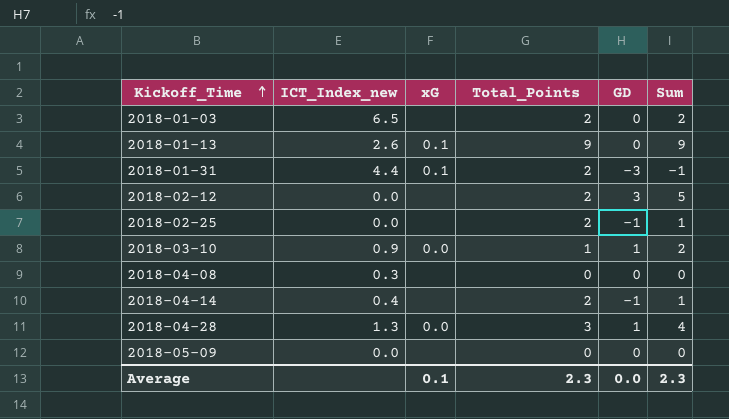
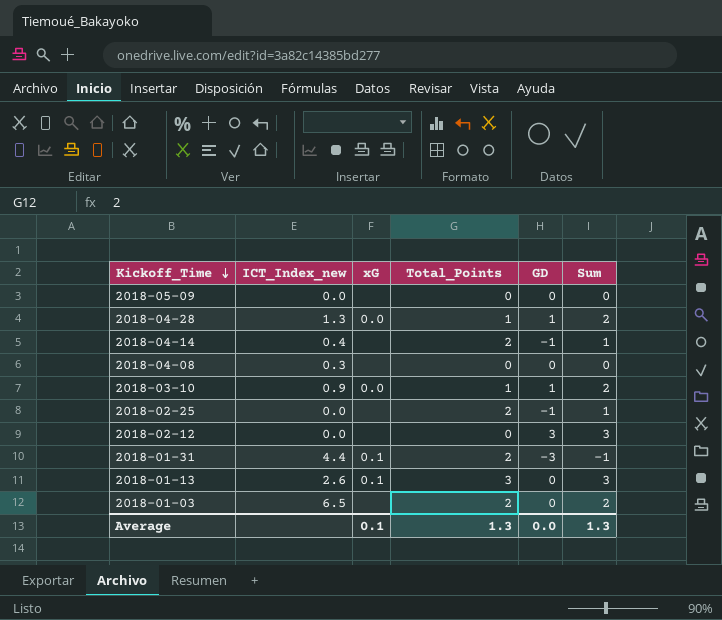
row order: Kickoff_Time ascending -> Kickoff_Time descending
2018-04-28 | Total_Points: 3 -> 1
2018-04-28 | Sum: 4 -> 2
2018-02-12 | Total_Points: 2 -> 0
2018-02-12 | Sum: 5 -> 3
2018-01-13 | Total_Points: 9 -> 3
2018-01-13 | Sum: 9 -> 3
Average | Total_Points: 2.3 -> 1.3
Average | Sum: 2.3 -> 1.3

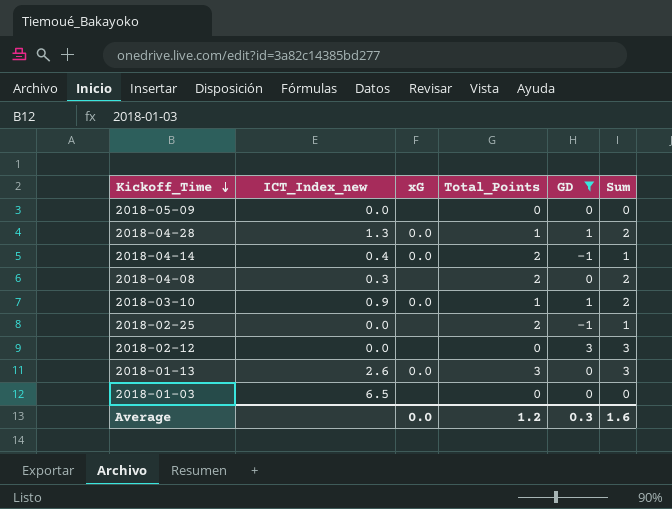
filter: none -> GD != -3
2018-04-14 | xG: none -> 0.0
2018-04-08 | Total_Points: 0 -> 2
2018-04-08 | Sum: 0 -> 2
2018-01-13 | xG: 0.1 -> 0.0
2018-01-03 | Total_Points: 2 -> 0
2018-01-03 | Sum: 2 -> 0
Average | xG: 0.1 -> 0.0
Average | Total_Points: 1.3 -> 1.2
Average | GD: 0.0 -> 0.3
Average | Sum: 1.3 -> 1.6

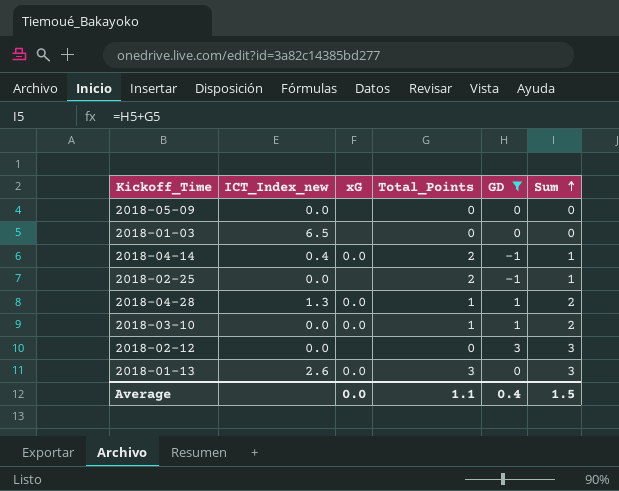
row order: Kickoff_Time descending -> Sum ascending
row 2018-04-08: 0.3 | none | 2 | 0 | 2 -> none
2018-03-10 | ICT_Index_new: 0.9 -> 0.0
Average | Total_Points: 1.2 -> 1.1
Average | GD: 0.3 -> 0.4
Average | Sum: 1.6 -> 1.5

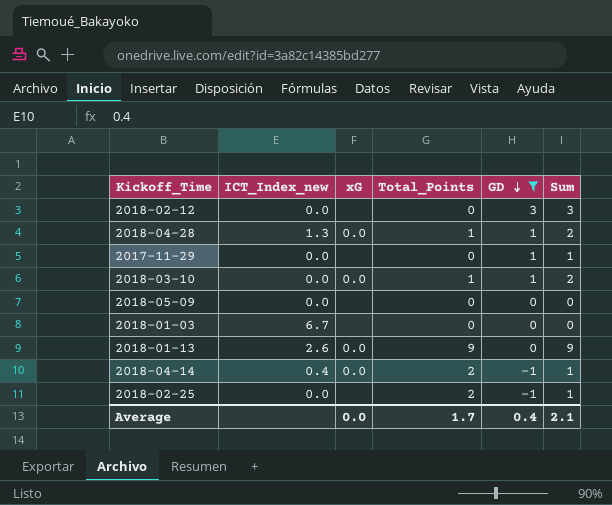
row order: Sum ascending -> GD descending
row 2017-11-29: none -> 0.0 | none | 0 | 1 | 1
2018-01-03 | ICT_Index_new: 6.5 -> 6.7
2018-01-13 | Total_Points: 3 -> 9
2018-01-13 | Sum: 3 -> 9
Average | Total_Points: 1.1 -> 1.7
Average | Sum: 1.5 -> 2.1

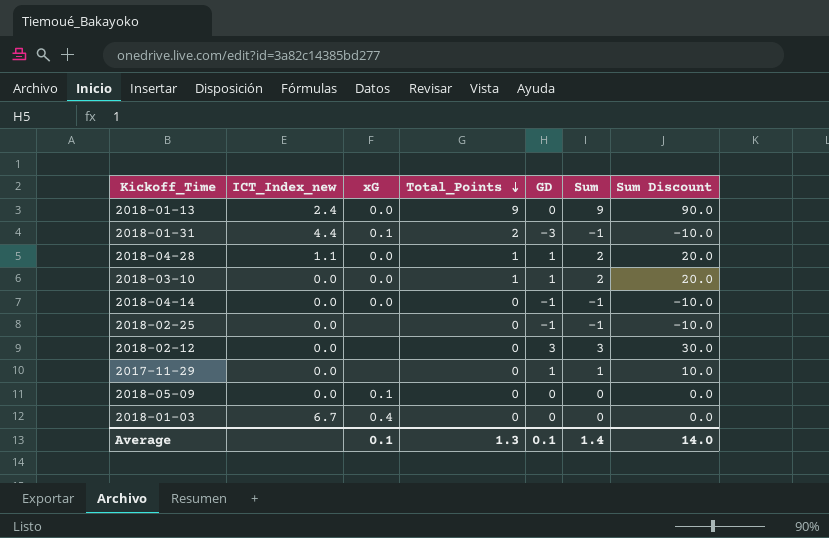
filter: GD != -3 -> none
row order: GD descending -> Total_Points descending
column Sum Discount | formula: none -> [Sum] * 10
2018-01-13 | ICT_Index_new: 2.6 -> 2.4
2018-04-28 | ICT_Index_new: 1.3 -> 1.1
2018-04-14 | ICT_Index_new: 0.4 -> 0.0
2018-04-14 | Total_Points: 2 -> 0
2018-04-14 | Sum: 1 -> -1
2018-02-25 | Total_Points: 2 -> 0
2018-02-25 | Sum: 1 -> -1
2018-05-09 | xG: none -> 0.1
2018-01-03 | xG: none -> 0.4
Average | xG: 0.0 -> 0.1
Average | Total_Points: 1.7 -> 1.3
Average | GD: 0.4 -> 0.1
Average | Sum: 2.1 -> 1.4

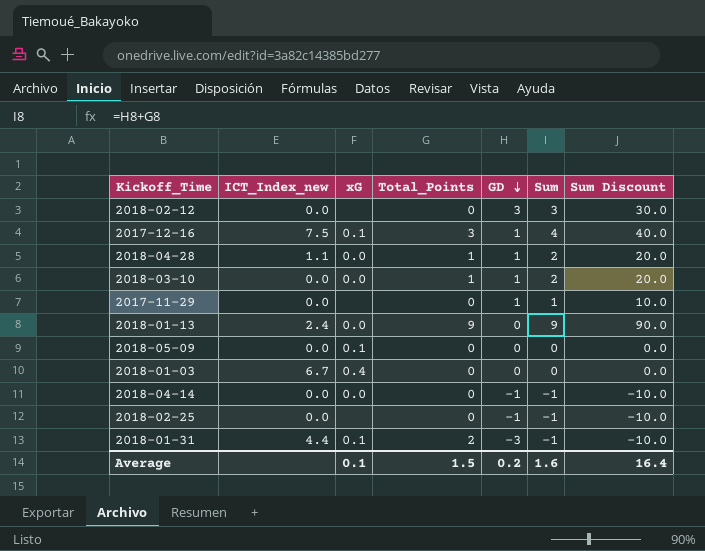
row order: Total_Points descending -> GD descending
row 2017-12-16: none -> 7.5 | 0.1 | 3 | 1 | 4 | 40.0
Average | Total_Points: 1.3 -> 1.5
Average | GD: 0.1 -> 0.2
Average | Sum: 1.4 -> 1.6
Average | Sum Discount: 14.0 -> 16.4

